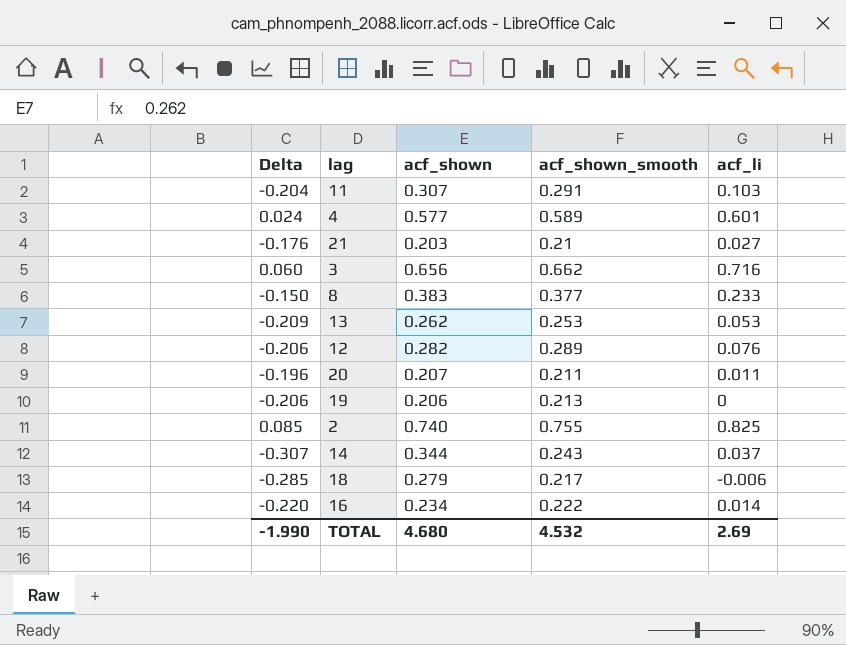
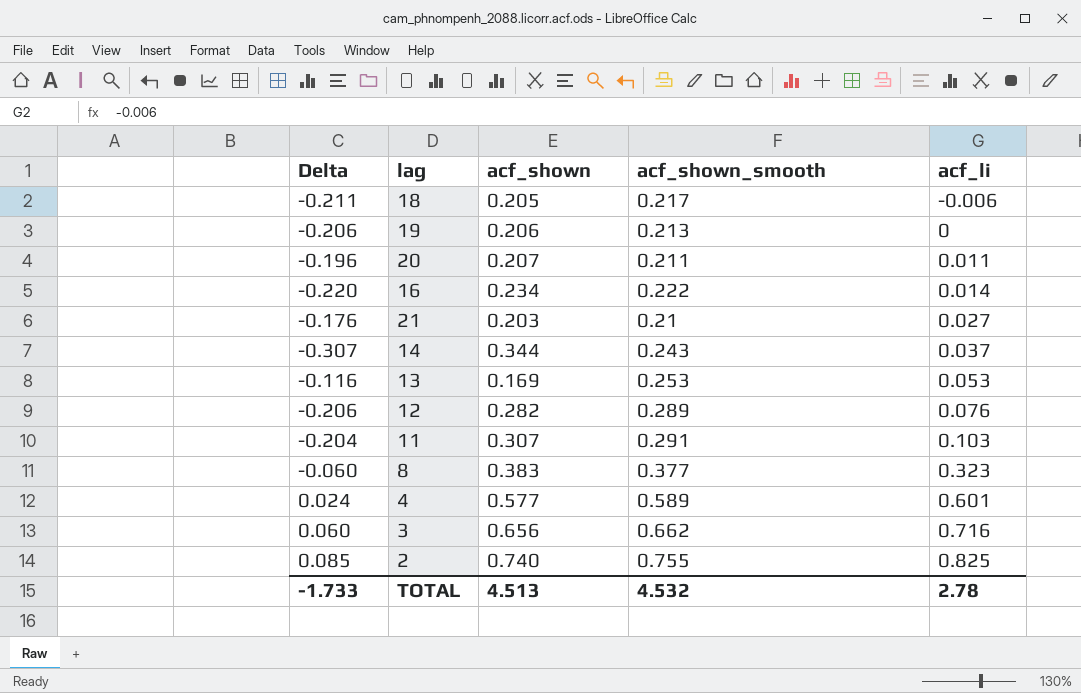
row order: none -> acf_li ascending
18 | Delta: -0.285 -> -0.211
18 | acf_shown: 0.279 -> 0.205
13 | Delta: -0.209 -> -0.116
13 | acf_shown: 0.262 -> 0.169
8 | Delta: -0.150 -> -0.060
8 | acf_li: 0.233 -> 0.323
TOTAL | Delta: -1.990 -> -1.733
TOTAL | acf_shown: 4.680 -> 4.513
TOTAL | acf_li: 2.69 -> 2.78

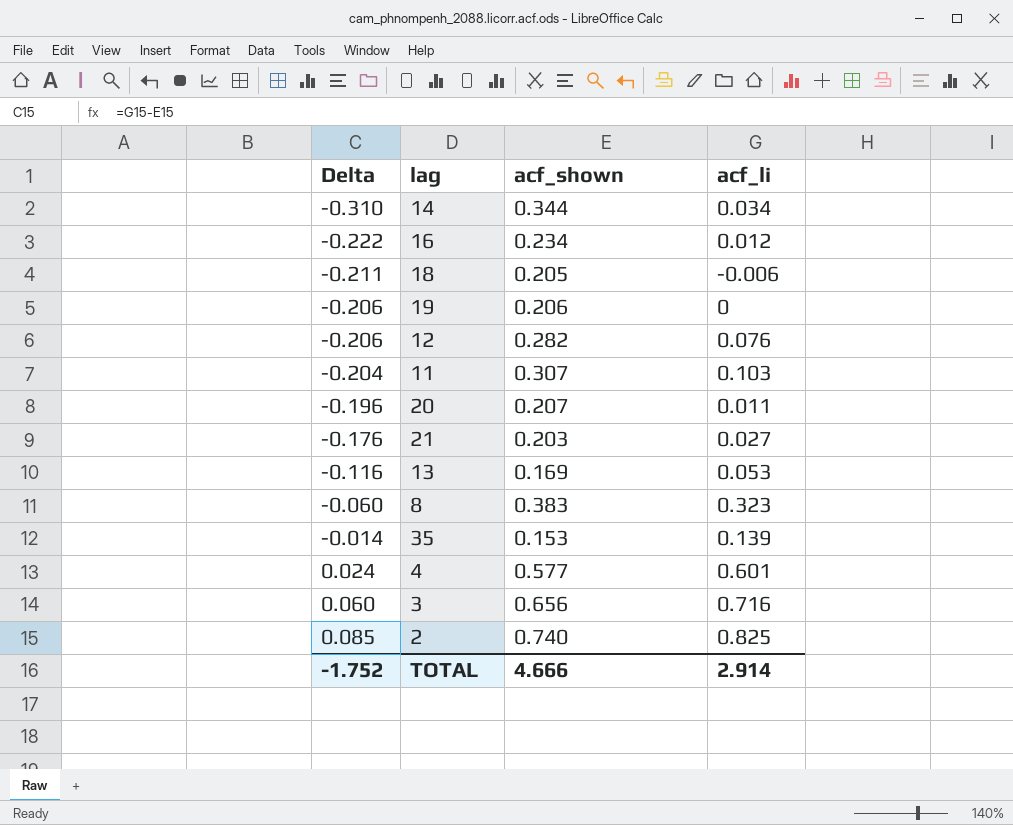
row order: acf_li ascending -> Delta ascending
column acf_shown_smooth | position: 4 -> none
14 | Delta: -0.307 -> -0.310
14 | acf_li: 0.037 -> 0.034
16 | Delta: -0.220 -> -0.222
16 | acf_li: 0.014 -> 0.012
row 35: none -> -0.014 | 0.153 | 0.139
TOTAL | Delta: -1.733 -> -1.752
TOTAL | acf_shown: 4.513 -> 4.666
TOTAL | acf_li: 2.78 -> 2.914

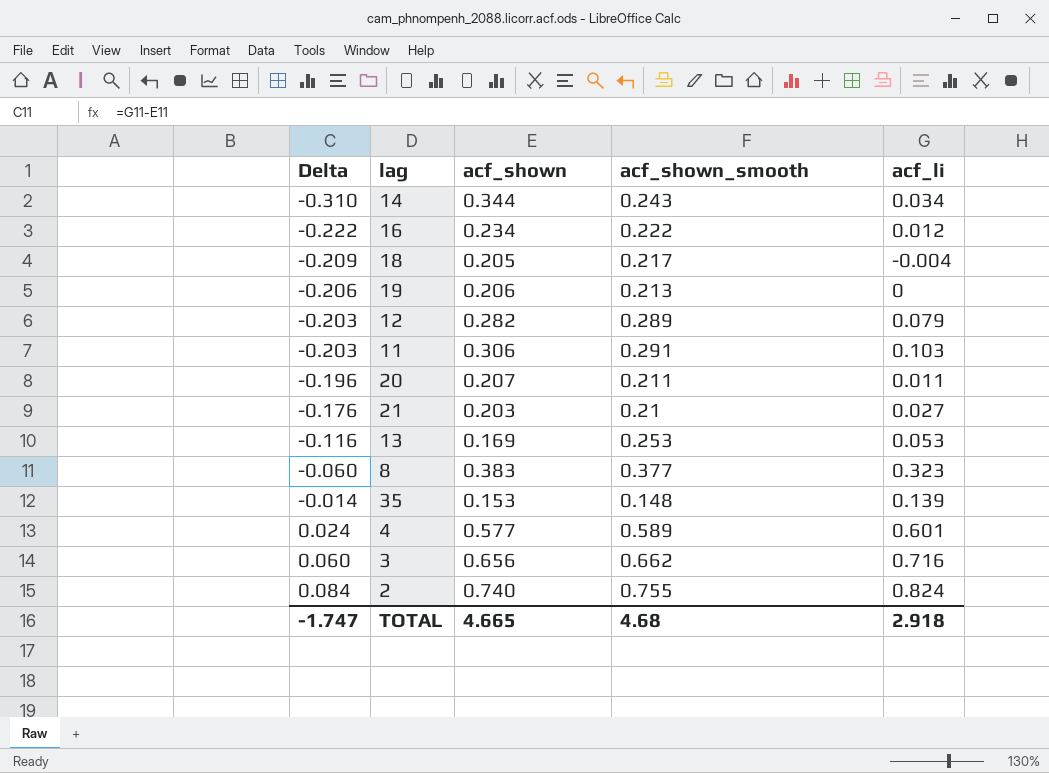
column acf_shown_smooth | position: none -> 4
18 | Delta: -0.211 -> -0.209
18 | acf_li: -0.006 -> -0.004
12 | Delta: -0.206 -> -0.203
12 | acf_li: 0.076 -> 0.079
11 | Delta: -0.204 -> -0.203
11 | acf_shown: 0.307 -> 0.306
2 | Delta: 0.085 -> 0.084
2 | acf_li: 0.825 -> 0.824
TOTAL | Delta: -1.752 -> -1.747
TOTAL | acf_shown: 4.666 -> 4.665
TOTAL | acf_li: 2.914 -> 2.918

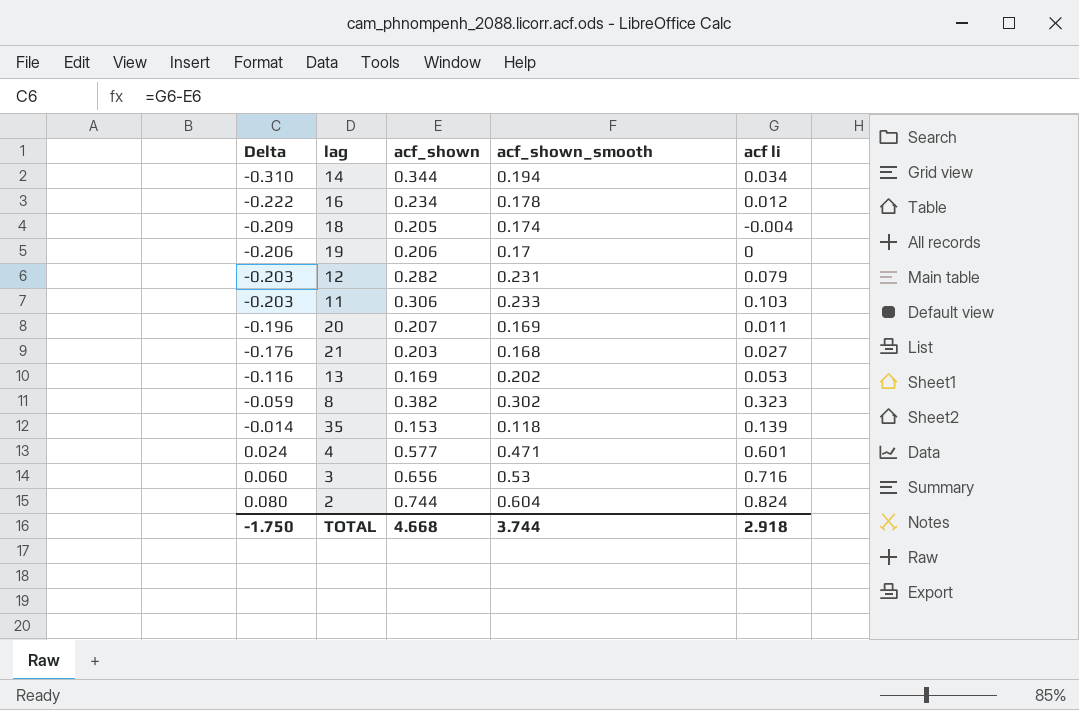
column name: acf_li -> acf li
14 | acf_shown_smooth: 0.243 -> 0.194
16 | acf_shown_smooth: 0.222 -> 0.178
18 | acf_shown_smooth: 0.217 -> 0.174
19 | acf_shown_smooth: 0.213 -> 0.17
12 | acf_shown_smooth: 0.289 -> 0.231
11 | acf_shown_smooth: 0.291 -> 0.233
20 | acf_shown_smooth: 0.211 -> 0.169
21 | acf_shown_smooth: 0.21 -> 0.168
13 | acf_shown_smooth: 0.253 -> 0.202
8 | Delta: -0.060 -> -0.059
8 | acf_shown: 0.383 -> 0.382
8 | acf_shown_smooth: 0.377 -> 0.302
35 | acf_shown_smooth: 0.148 -> 0.118
4 | acf_shown_smooth: 0.589 -> 0.471
3 | acf_shown_smooth: 0.662 -> 0.53
2 | Delta: 0.084 -> 0.080
2 | acf_shown: 0.740 -> 0.744
2 | acf_shown_smooth: 0.755 -> 0.604
TOTAL | Delta: -1.747 -> -1.750
TOTAL | acf_shown: 4.665 -> 4.668
TOTAL | acf_shown_smooth: 4.68 -> 3.744

